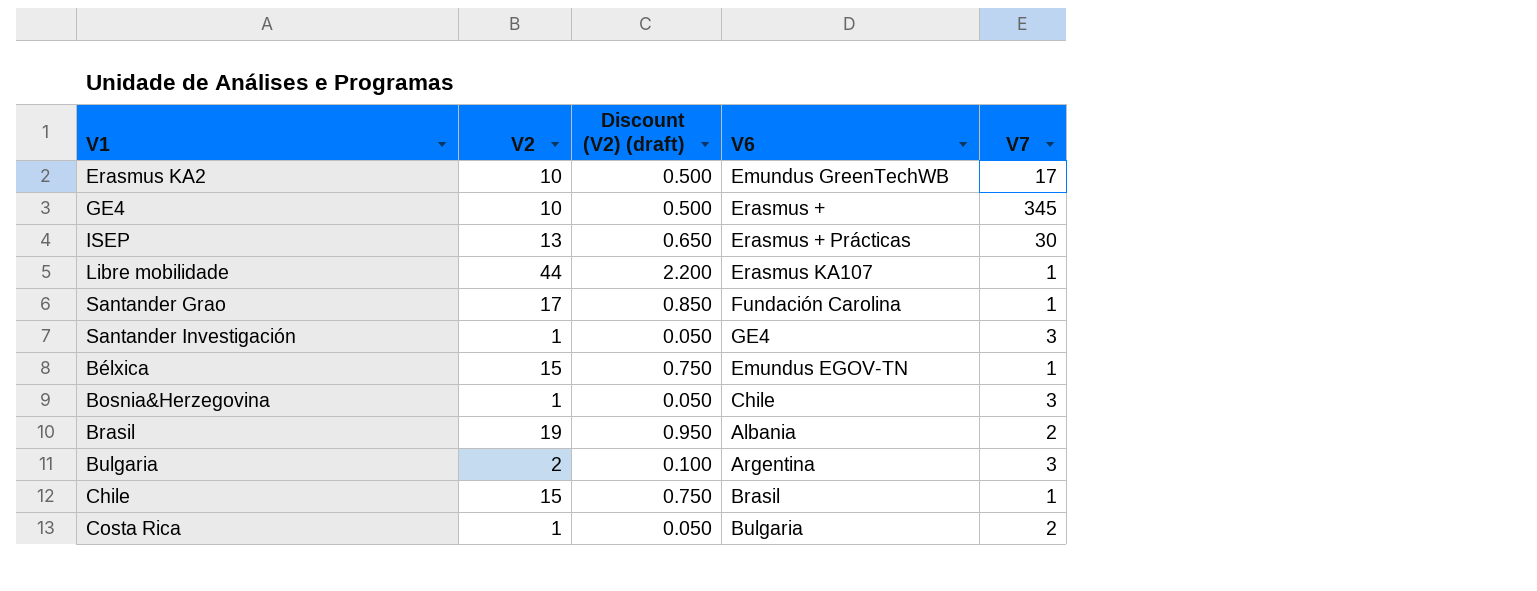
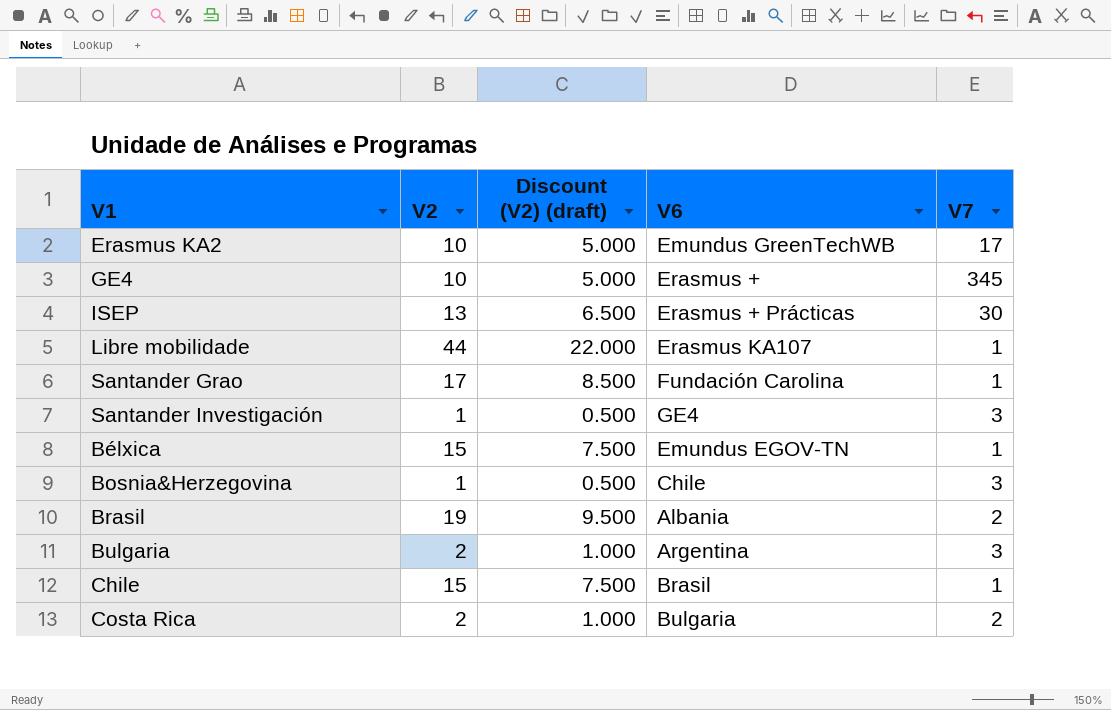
column Discount (V2) (draft) | formula: [V2] * 0.05 -> [V2] * 0.5
Costa Rica | V2: 1 -> 2

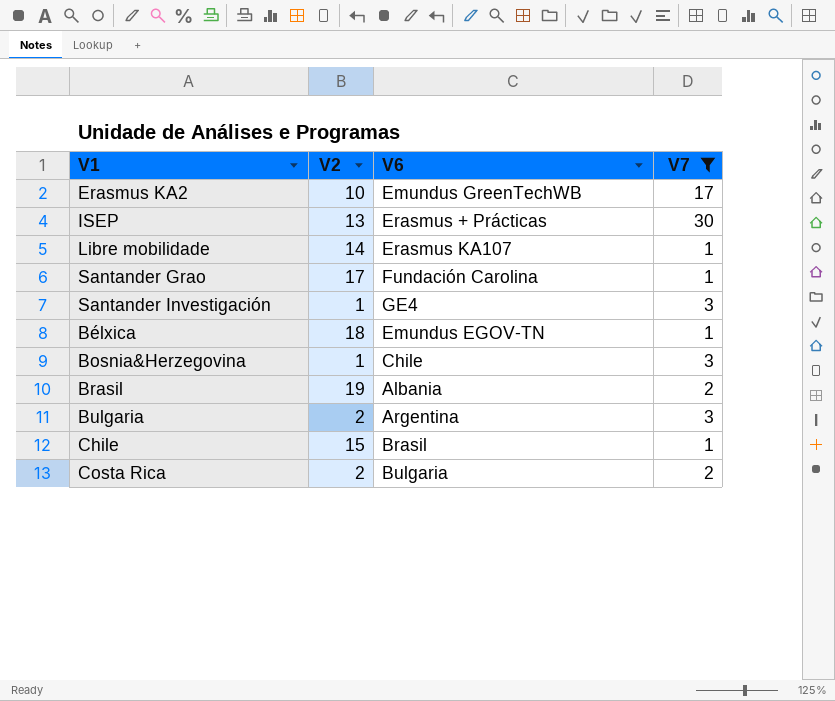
filter: none -> V7 != 345
column Discount (V2) (draft) | formula: [V2] * 0.5 -> none
Libre mobilidade | V2: 44 -> 14
Bélxica | V2: 15 -> 18

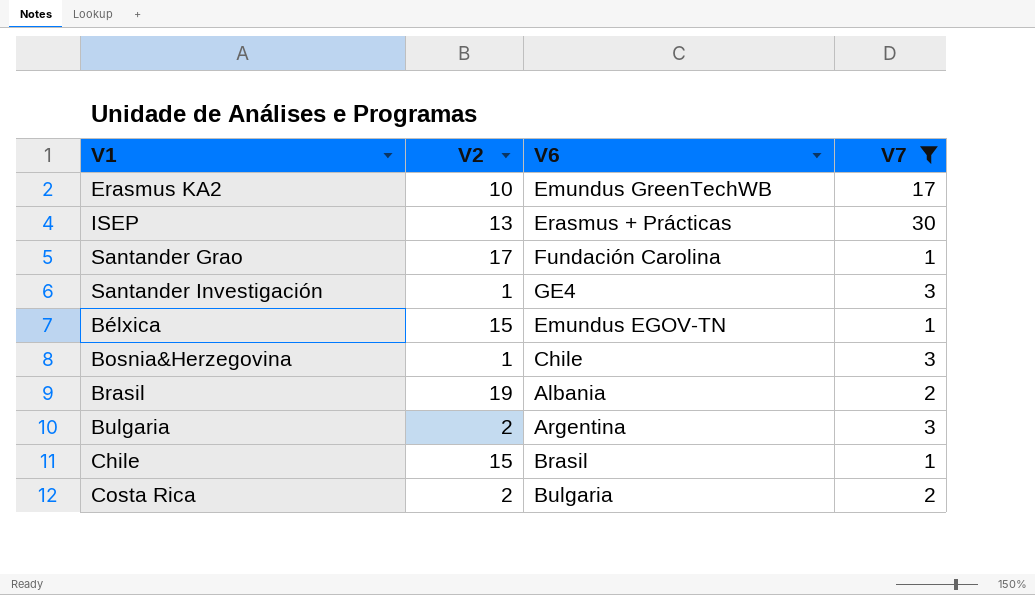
row Libre mobilidade: 14 | Erasmus KA107 | 1 -> none
Bélxica | V2: 18 -> 15

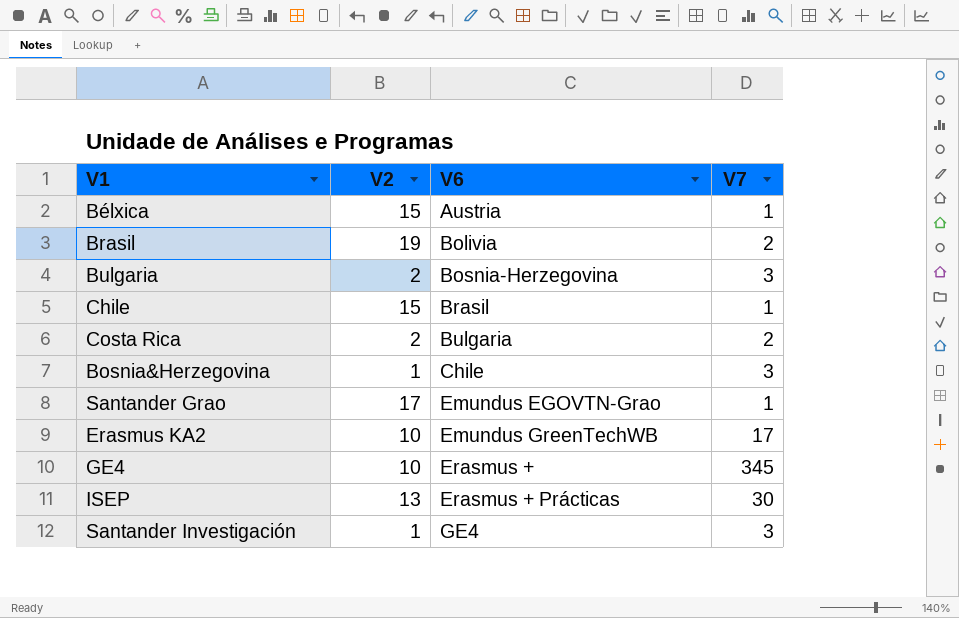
filter: V7 != 345 -> none
row order: none -> V6 ascending
Bélxica | V6: Emundus EGOV-TN -> Austria
Brasil | V6: Albania -> Bolivia
Bulgaria | V6: Argentina -> Bosnia-Herzegovina
Santander Grao | V6: Fundación Carolina -> Emundus EGOVTN-Grao

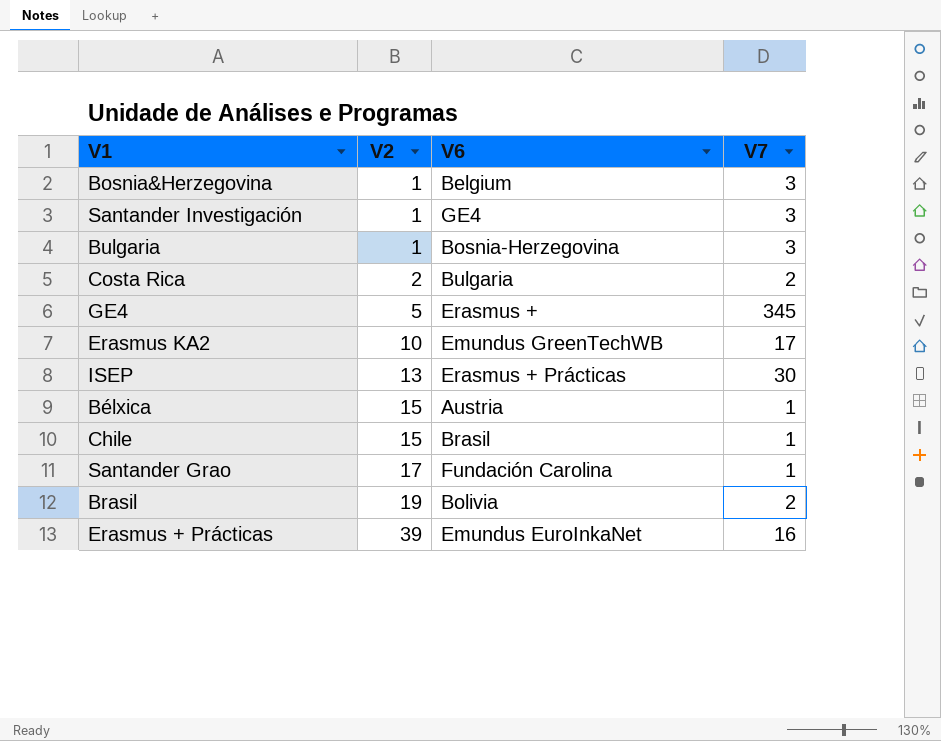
row order: V6 ascending -> V2 ascending
Bosnia&Herzegovina | V6: Chile -> Belgium
Bulgaria | V2: 2 -> 1
GE4 | V2: 10 -> 5
Santander Grao | V6: Emundus EGOVTN-Grao -> Fundación Carolina
row Erasmus + Prácticas: none -> 39 | Emundus EuroInkaNet | 16

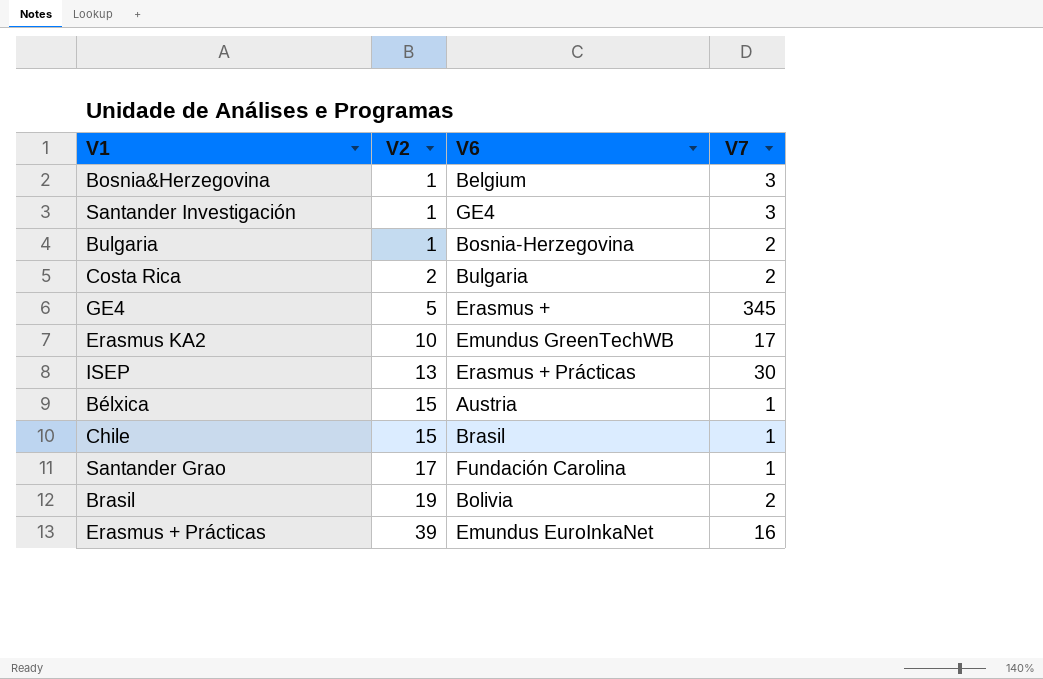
Bulgaria | V7: 3 -> 2

